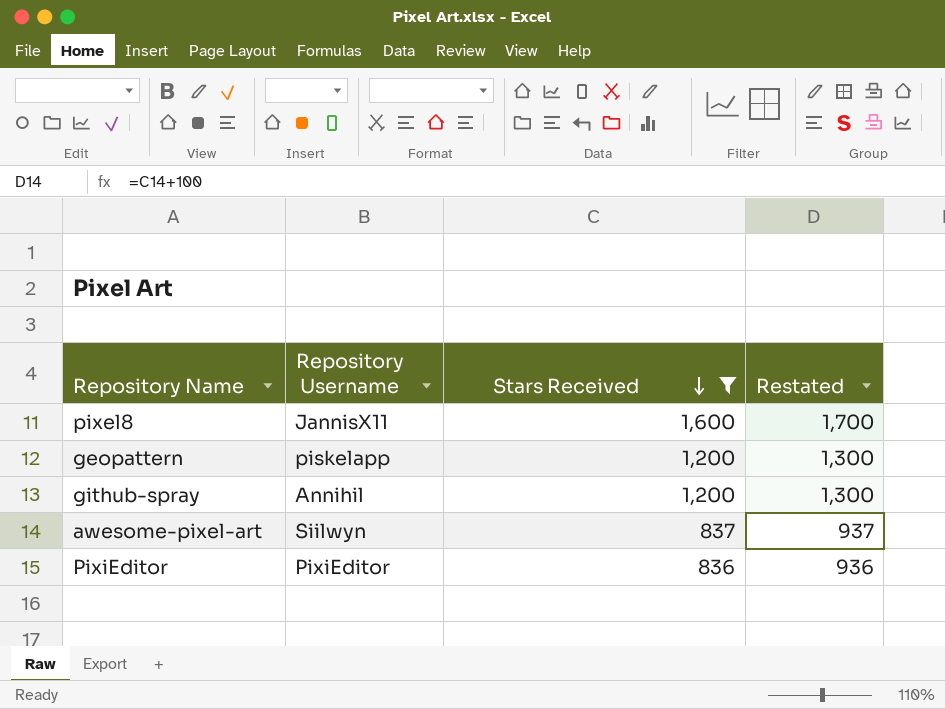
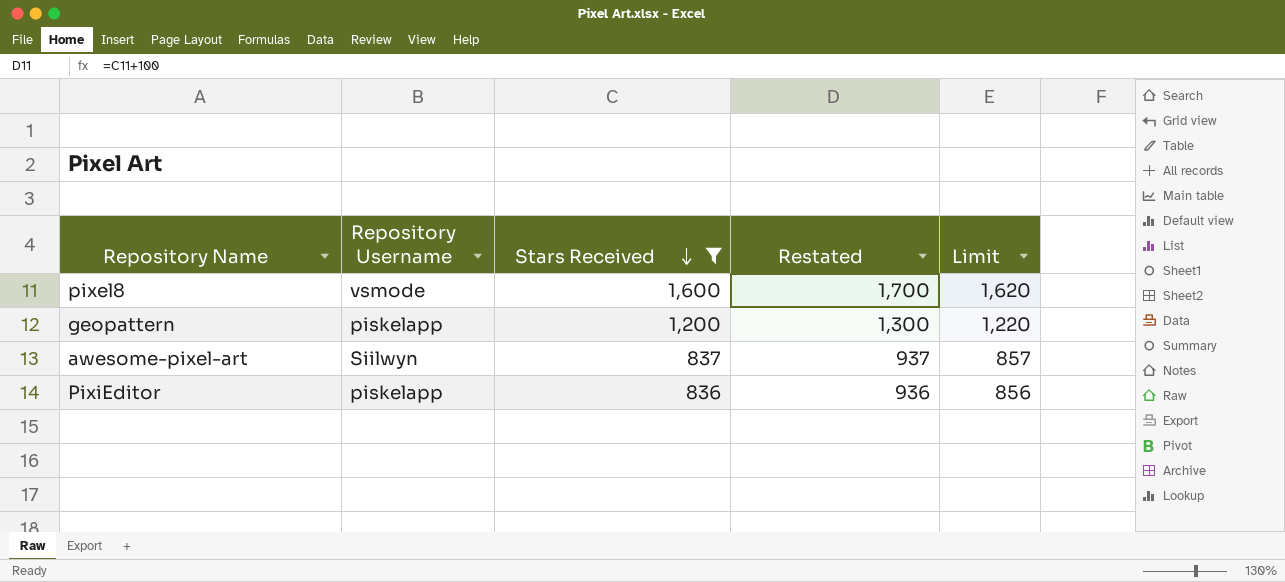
column Limit | formula: none -> [Stars Received] + 20
row github-spray: Annihil | 1,200 | 1,300 -> none
pixel8 | Repository Username: JannisX11 -> vsmode
PixiEditor | Repository Username: PixiEditor -> piskelapp

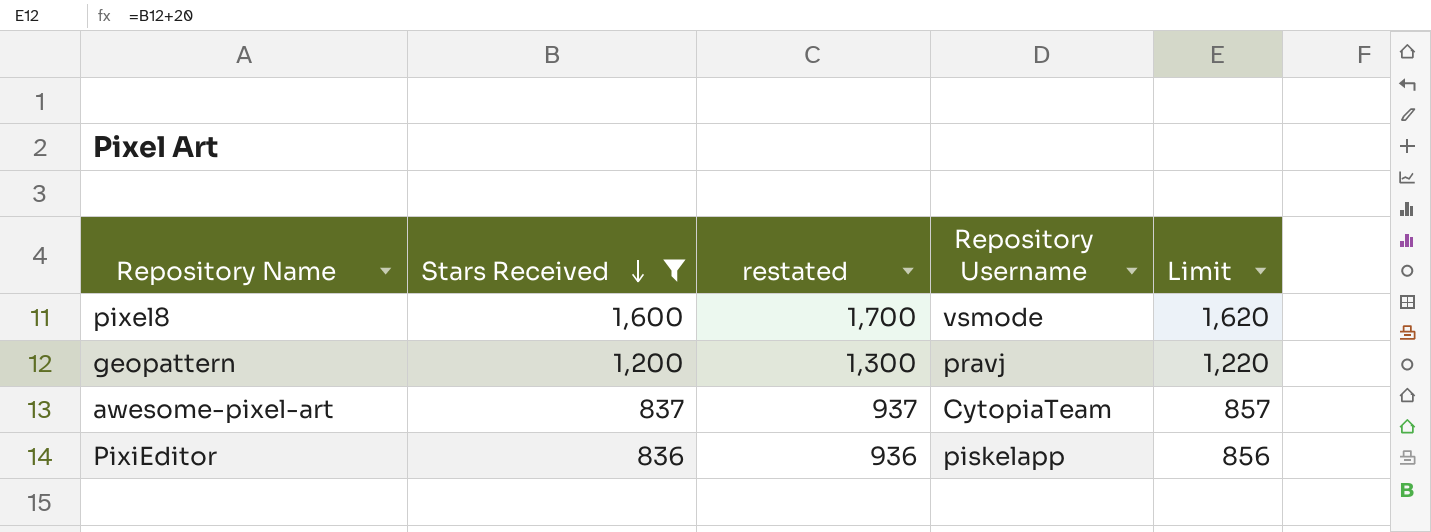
column name: Restated -> restated
column Repository Username | position: 2 -> 4
geopattern | Repository Username: piskelapp -> pravj
awesome-pixel-art | Repository Username: Siilwyn -> CytopiaTeam

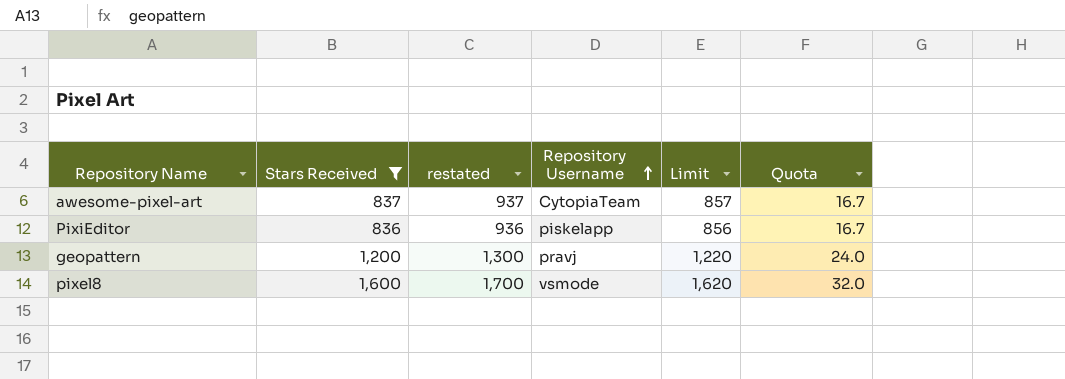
row order: Stars Received descending -> Repository Username ascending
column Quota | formula: none -> [Stars Received] * 0.02

